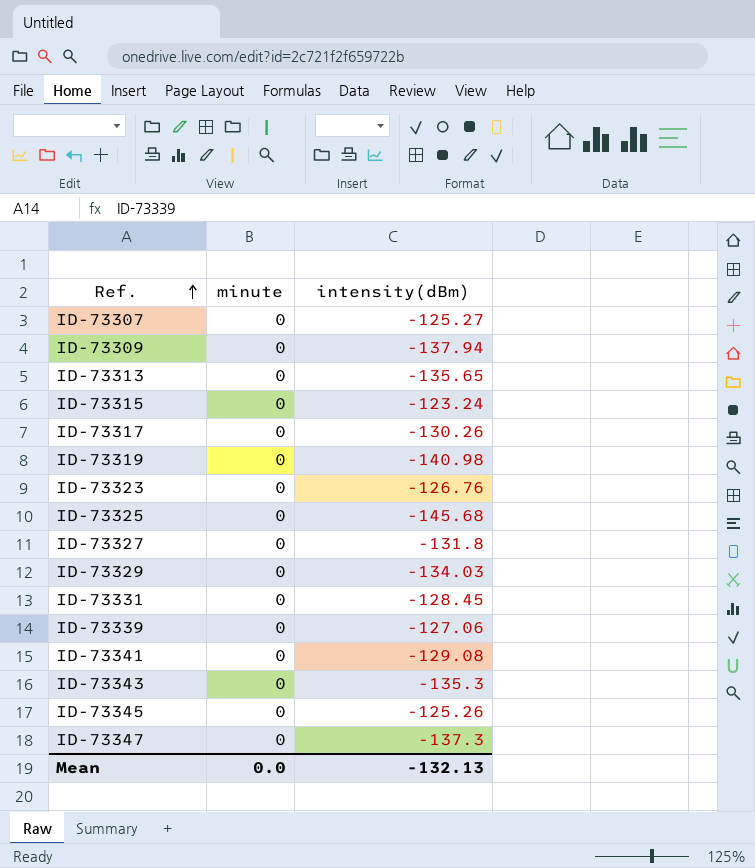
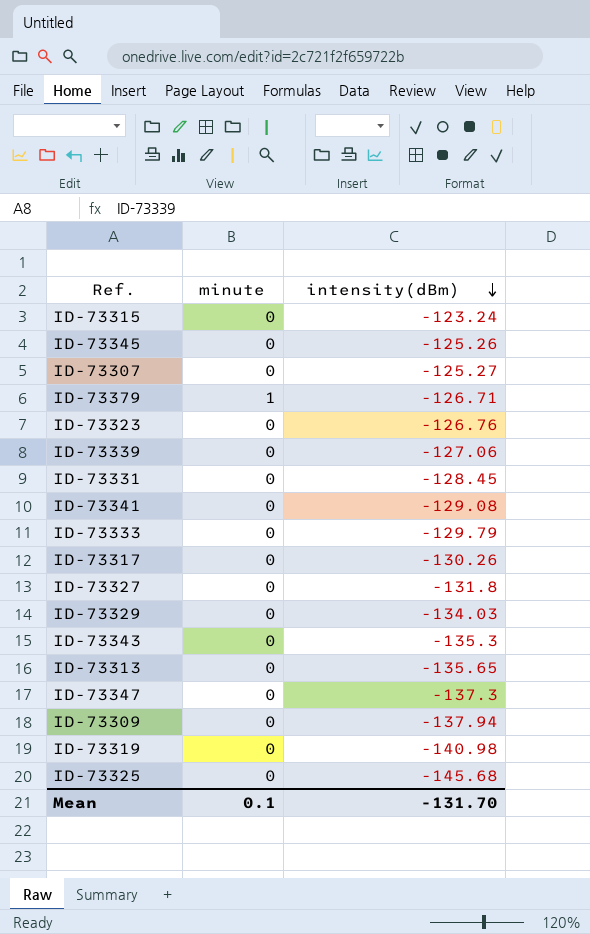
row order: Ref. ascending -> intensity(dBm) descending
row ID-73379: none -> 1 | -126.71
row ID-73333: none -> 0 | -129.79
Mean | minute: 0.0 -> 0.1
Mean | intensity(dBm): -132.13 -> -131.70

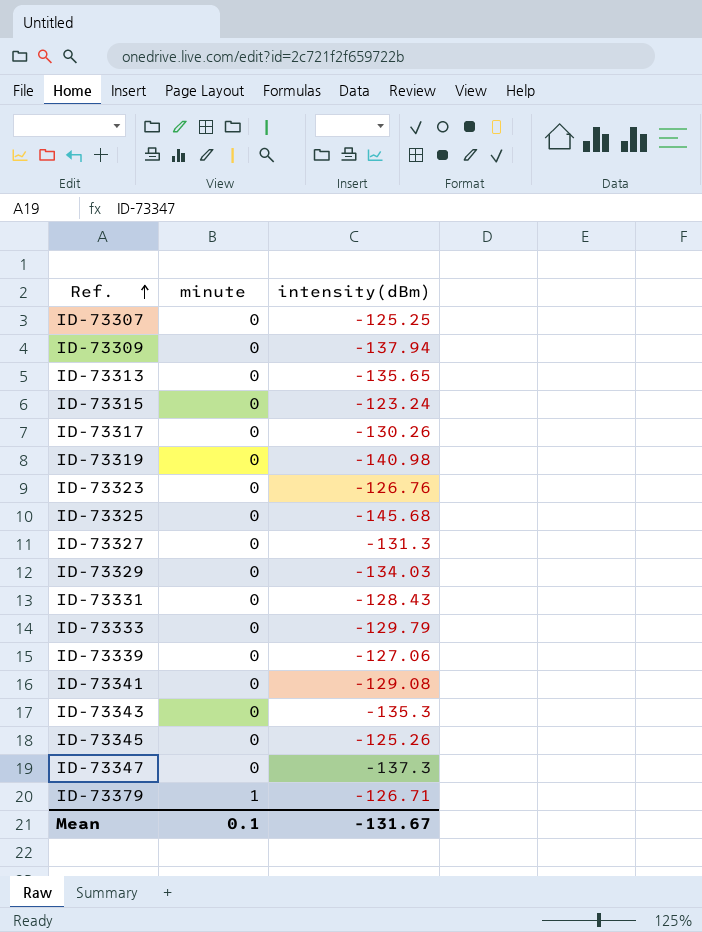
row order: intensity(dBm) descending -> Ref. ascending
ID-73307 | intensity(dBm): -125.27 -> -125.25
ID-73327 | intensity(dBm): -131.8 -> -131.3
ID-73331 | intensity(dBm): -128.45 -> -128.43
Mean | intensity(dBm): -131.70 -> -131.67

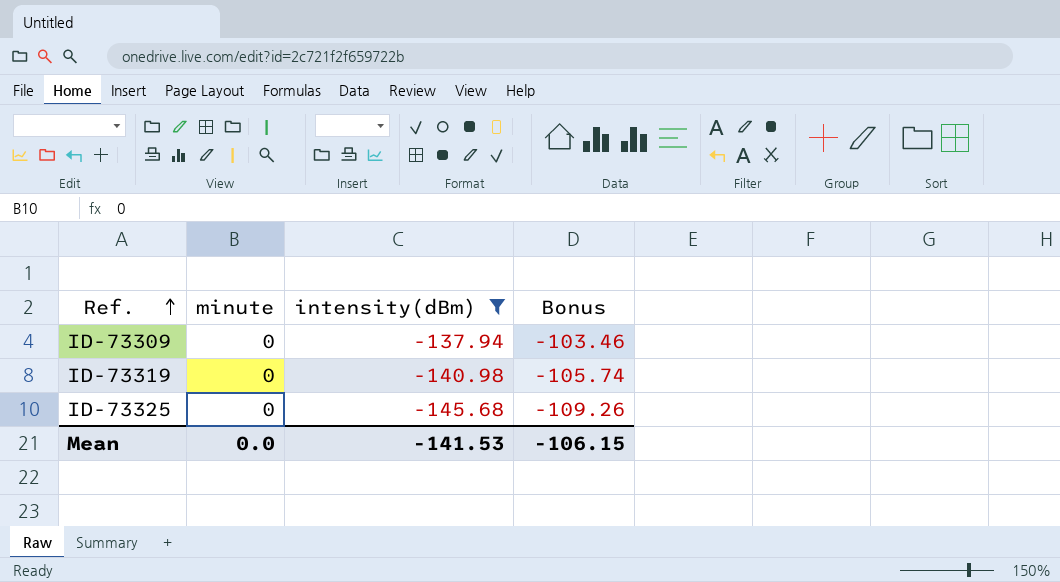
filter: none -> intensity(dBm) <= -137.94
column Bonus | formula: none -> [intensity(dBm)] * 0.75
Mean | minute: 0.1 -> 0.0
Mean | intensity(dBm): -131.67 -> -141.53

